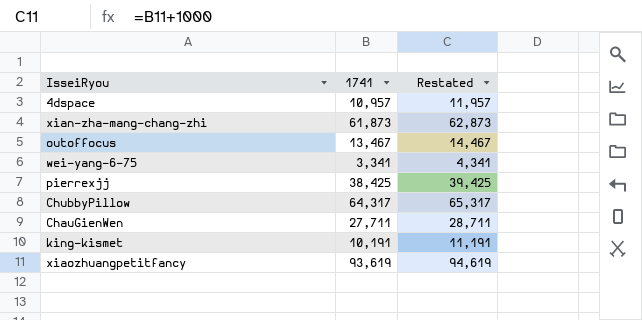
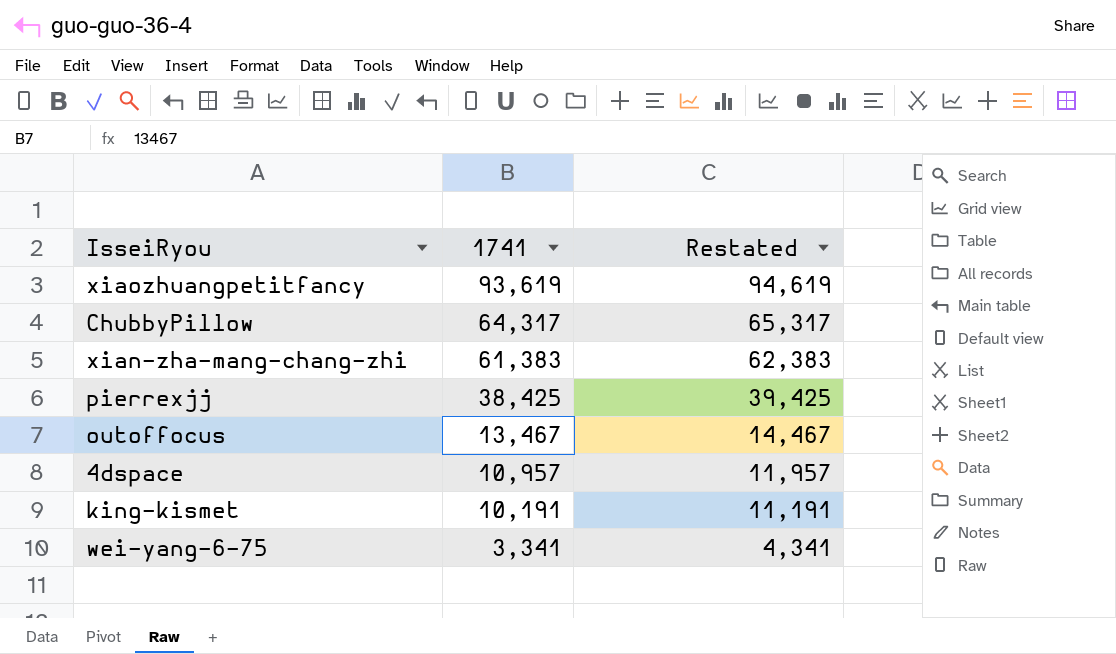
row order: none -> 1741 descending
row ChauGienWen: 27,711 | 28,711 -> none
xian-zha-mang-chang-zhi | 1741: 61,873 -> 61,383
xian-zha-mang-chang-zhi | Restated: 62,873 -> 62,383

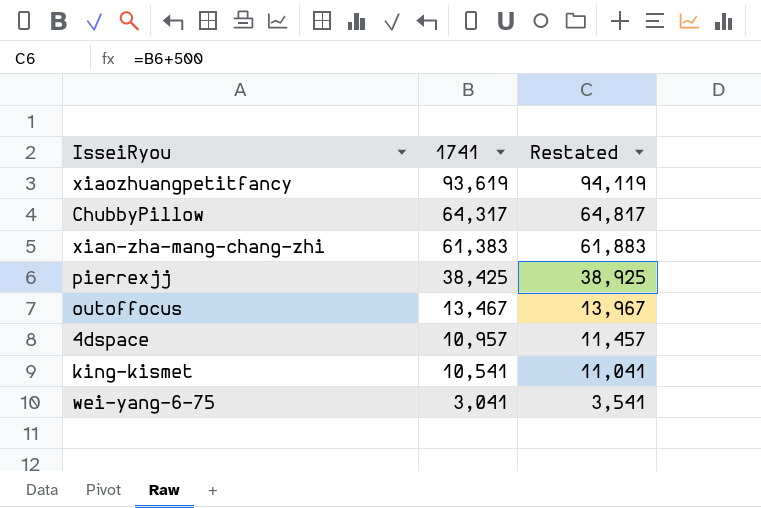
column Restated | formula: [1741] + 1000 -> [1741] + 500
king-kismet | 1741: 10,191 -> 10,541
wei-yang-6-75 | 1741: 3,341 -> 3,041

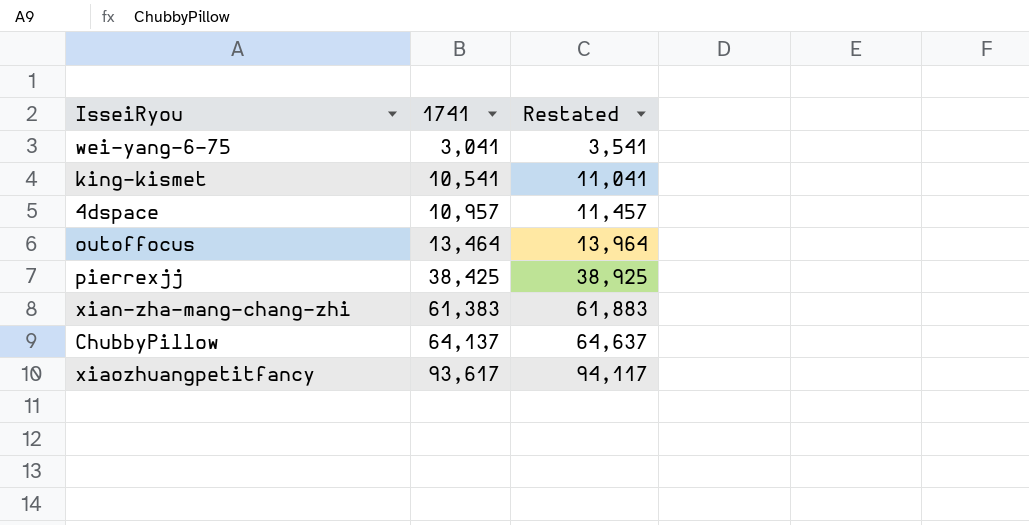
row order: 1741 descending -> 1741 ascending
outoffocus | 1741: 13,467 -> 13,464
outoffocus | Restated: 13,967 -> 13,964
ChubbyPillow | 1741: 64,317 -> 64,137
ChubbyPillow | Restated: 64,817 -> 64,637
xiaozhuangpetitfancy | 1741: 93,619 -> 93,617
xiaozhuangpetitfancy | Restated: 94,119 -> 94,117

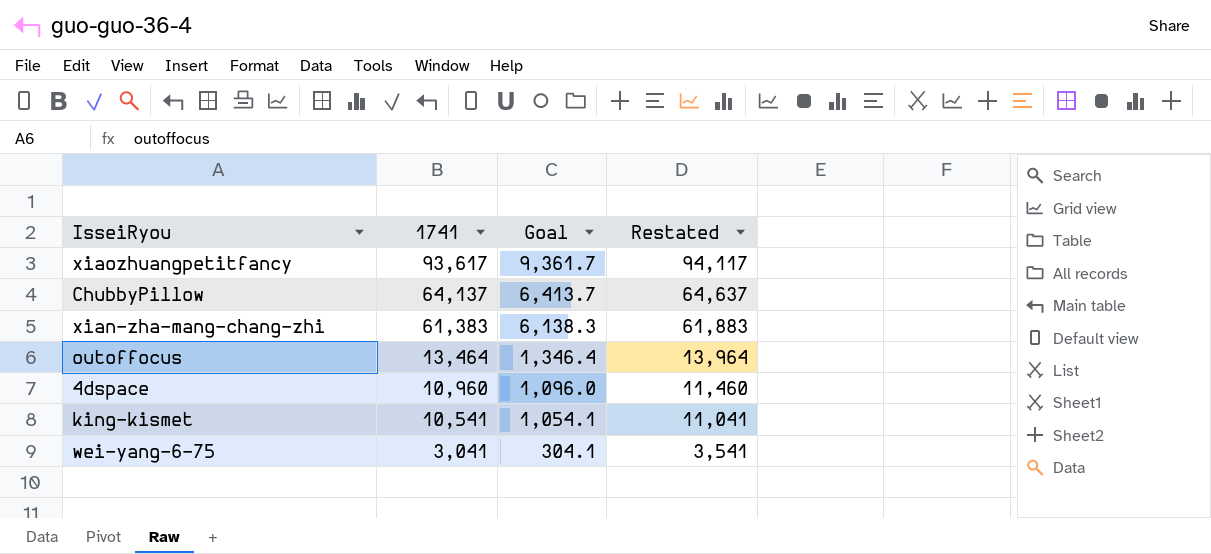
row order: 1741 ascending -> 1741 descending
column Goal | formula: none -> [1741] * 0.1
row pierrexjj: 38,425 | 38,925 -> none
4dspace | 1741: 10,957 -> 10,960
4dspace | Restated: 11,457 -> 11,460

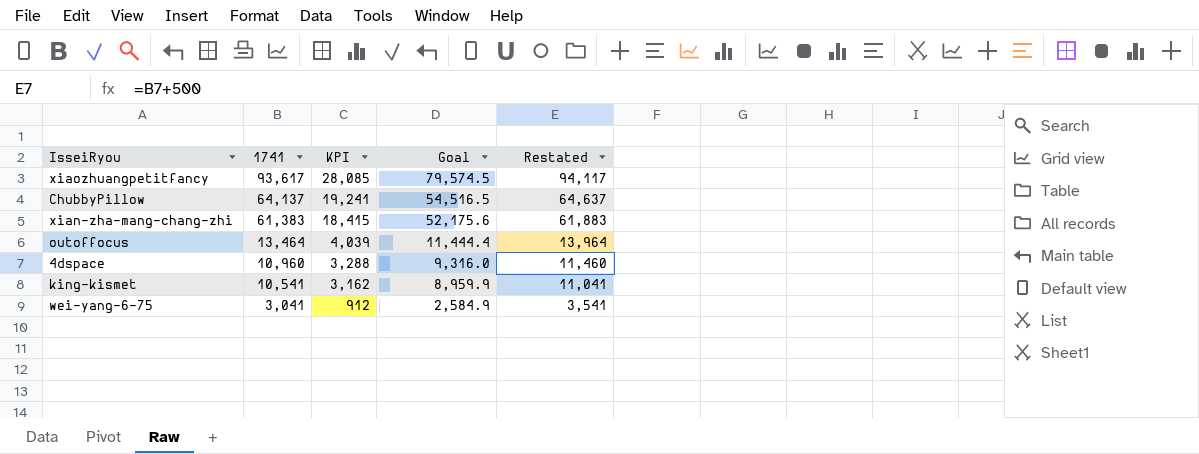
column KPI | formula: none -> [1741] * 0.3
column Goal | formula: [1741] * 0.1 -> [1741] * 0.85

